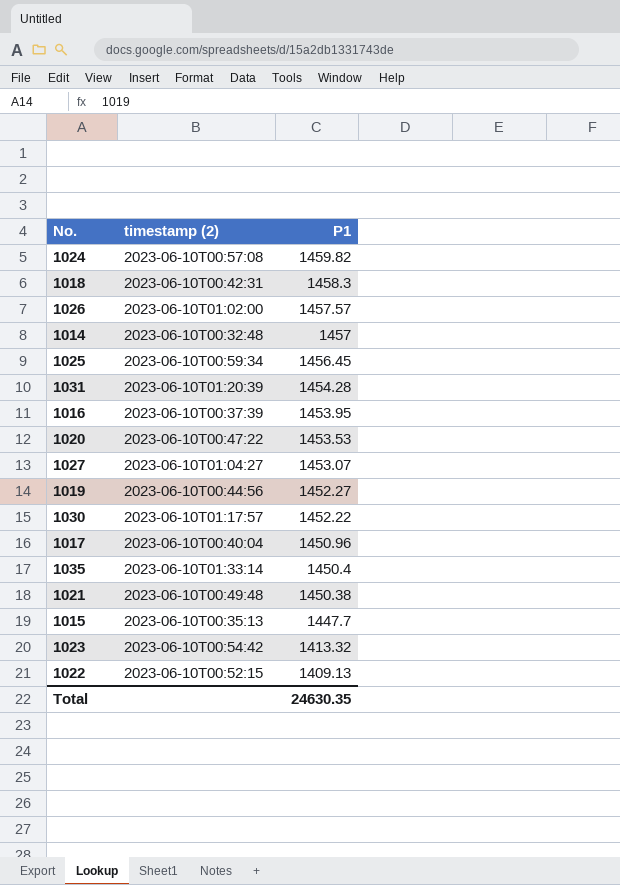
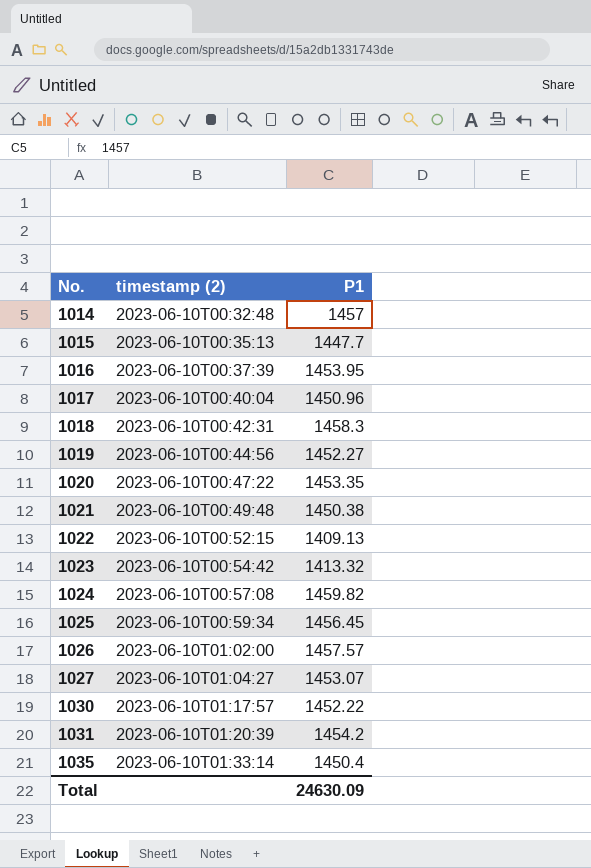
row order: P1 descending -> No. ascending
1020 | P1: 1453.53 -> 1453.35
1031 | P1: 1454.28 -> 1454.2
Total | P1: 24630.35 -> 24630.09

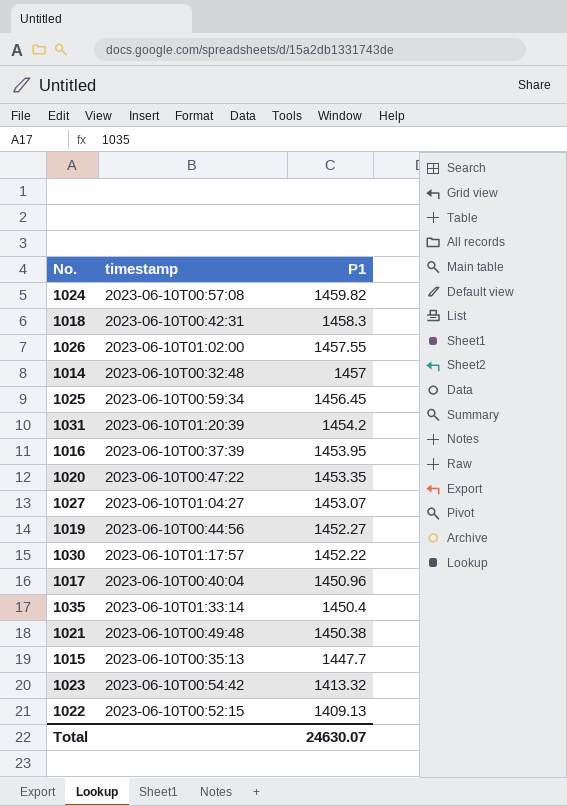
row order: No. ascending -> P1 descending
column name: timestamp (2) -> timestamp
1026 | P1: 1457.57 -> 1457.55
Total | P1: 24630.09 -> 24630.07

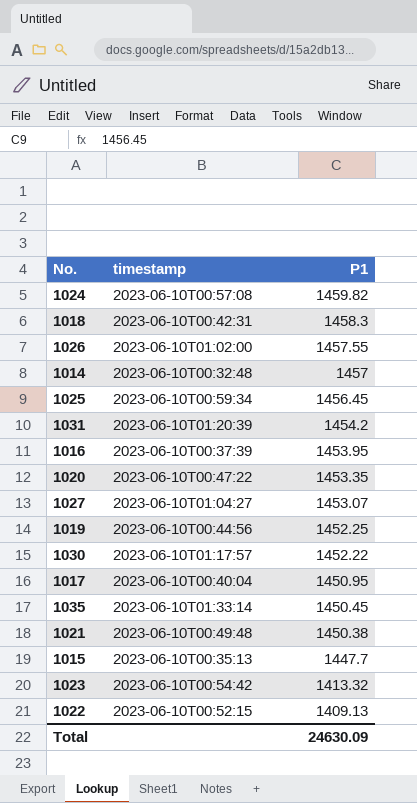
1019 | P1: 1452.27 -> 1452.25
1017 | P1: 1450.96 -> 1450.95
1035 | P1: 1450.4 -> 1450.45
Total | P1: 24630.07 -> 24630.09

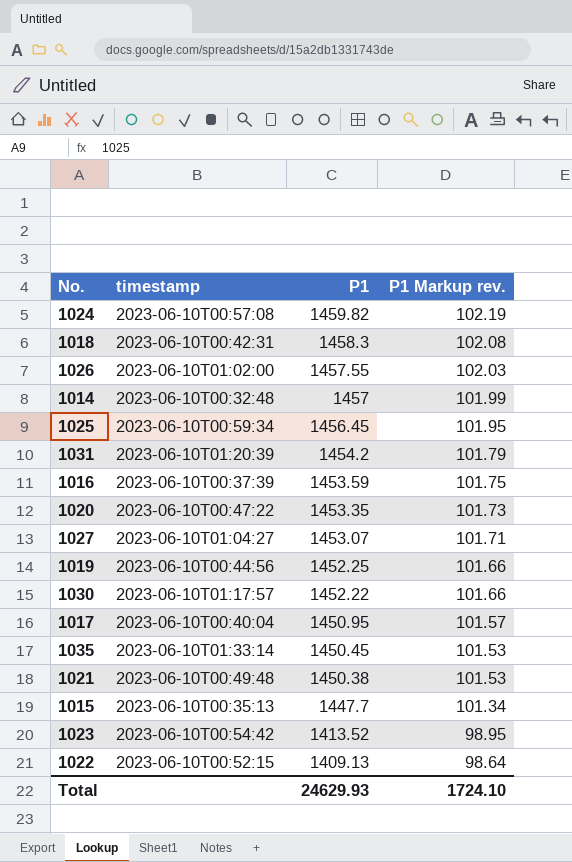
column P1 Markup rev. | formula: none -> [P1] * 0.07
1016 | P1: 1453.95 -> 1453.59
1023 | P1: 1413.32 -> 1413.52
Total | P1: 24630.09 -> 24629.93

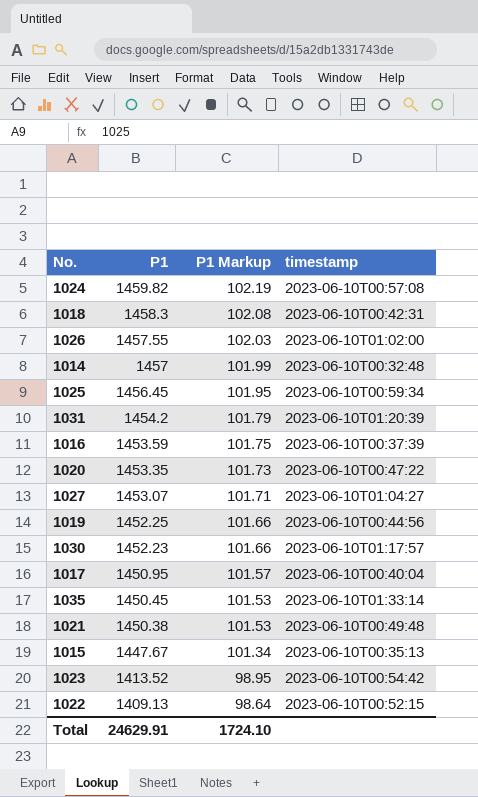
column name: P1 Markup rev. -> P1 Markup
column timestamp | position: 2 -> 4
1030 | P1: 1452.22 -> 1452.23
1015 | P1: 1447.7 -> 1447.67
Total | P1: 24629.93 -> 24629.91

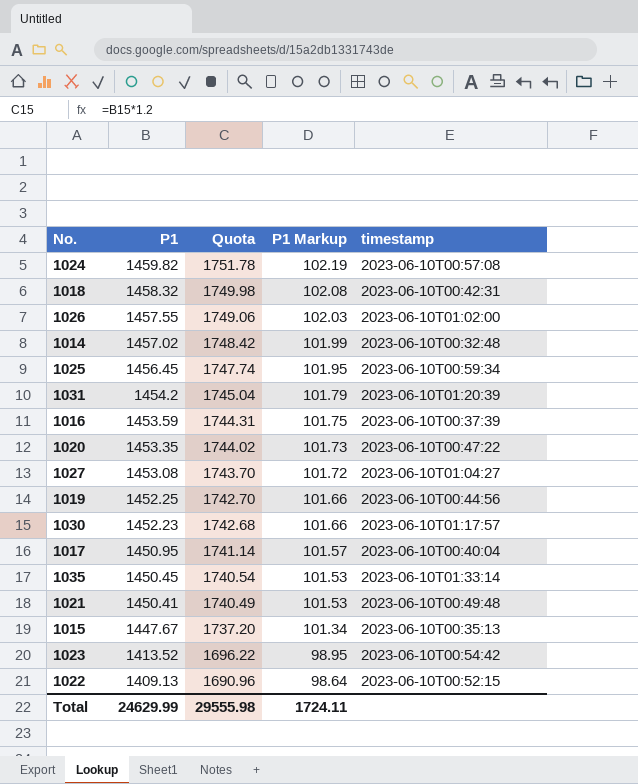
column Quota | formula: none -> [P1] * 1.2
1018 | P1: 1458.3 -> 1458.32
1014 | P1: 1457 -> 1457.02
1027 | P1: 1453.07 -> 1453.08
1027 | P1 Markup: 101.71 -> 101.72
1021 | P1: 1450.38 -> 1450.41
Total | P1: 24629.91 -> 24629.99
Total | P1 Markup: 1724.10 -> 1724.11

